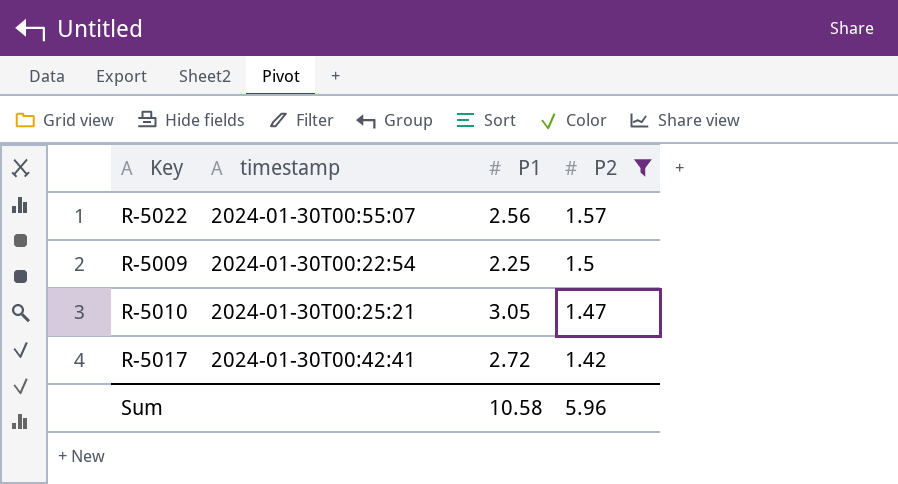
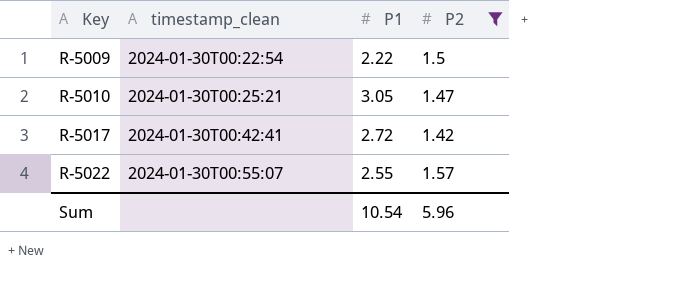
row order: P2 descending -> Key ascending
column name: timestamp -> timestamp_clean
R-5009 | P1: 2.25 -> 2.22
R-5022 | P1: 2.56 -> 2.55
Sum | P1: 10.58 -> 10.54

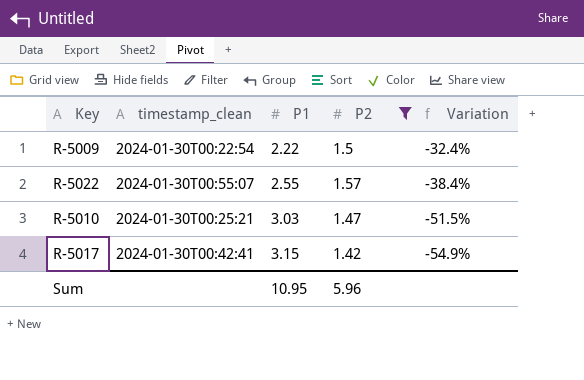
row order: Key ascending -> P1 ascending
column Variation | formula: none -> ([P2] - [P1]) / [P1]
R-5010 | P1: 3.05 -> 3.03
R-5017 | P1: 2.72 -> 3.15
Sum | P1: 10.54 -> 10.95

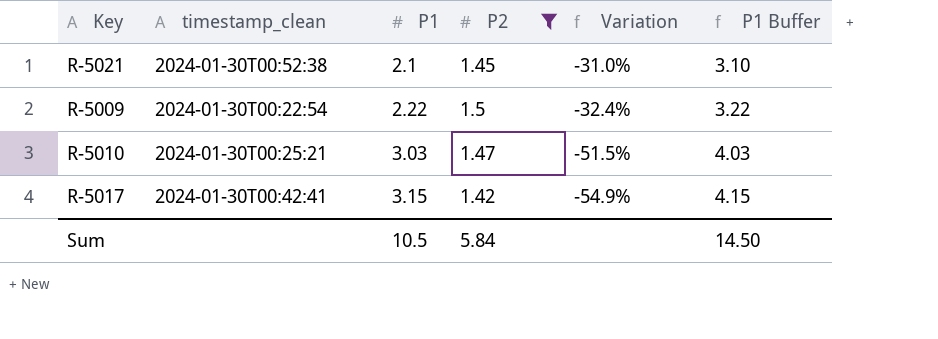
column P1 Buffer | formula: none -> [P1] + 1
row R-5022: 2024-01-30T00:55:07 | 2.55 | 1.57 | -38.4% -> none
row R-5021: none -> 2024-01-30T00:52:38 | 2.1 | 1.45 | -31.0% | 3.10
Sum | P1: 10.95 -> 10.5
Sum | P2: 5.96 -> 5.84

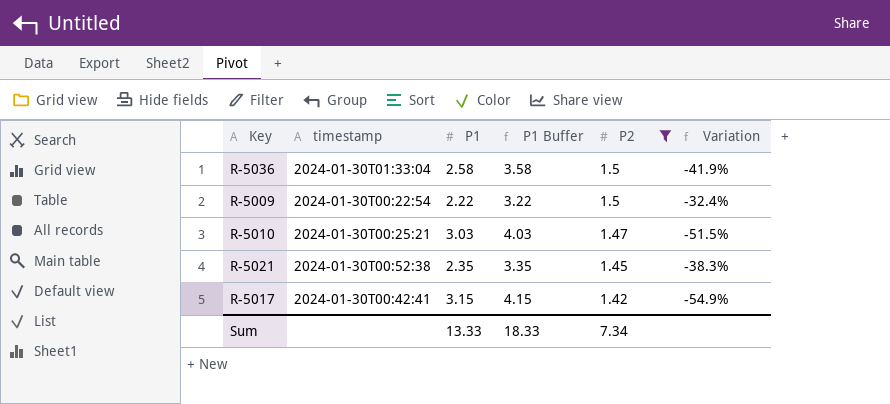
row order: P1 ascending -> P2 descending
column name: timestamp_clean -> timestamp
column P1 Buffer | position: 6 -> 4
row R-5036: none -> 2024-01-30T01:33:04 | 2.58 | 3.58 | 1.5 | -41.9%
R-5021 | P1: 2.1 -> 2.35
R-5021 | P1 Buffer: 3.10 -> 3.35
R-5021 | Variation: -31.0% -> -38.3%
Sum | P1: 10.5 -> 13.33
Sum | P1 Buffer: 14.50 -> 18.33
Sum | P2: 5.84 -> 7.34

